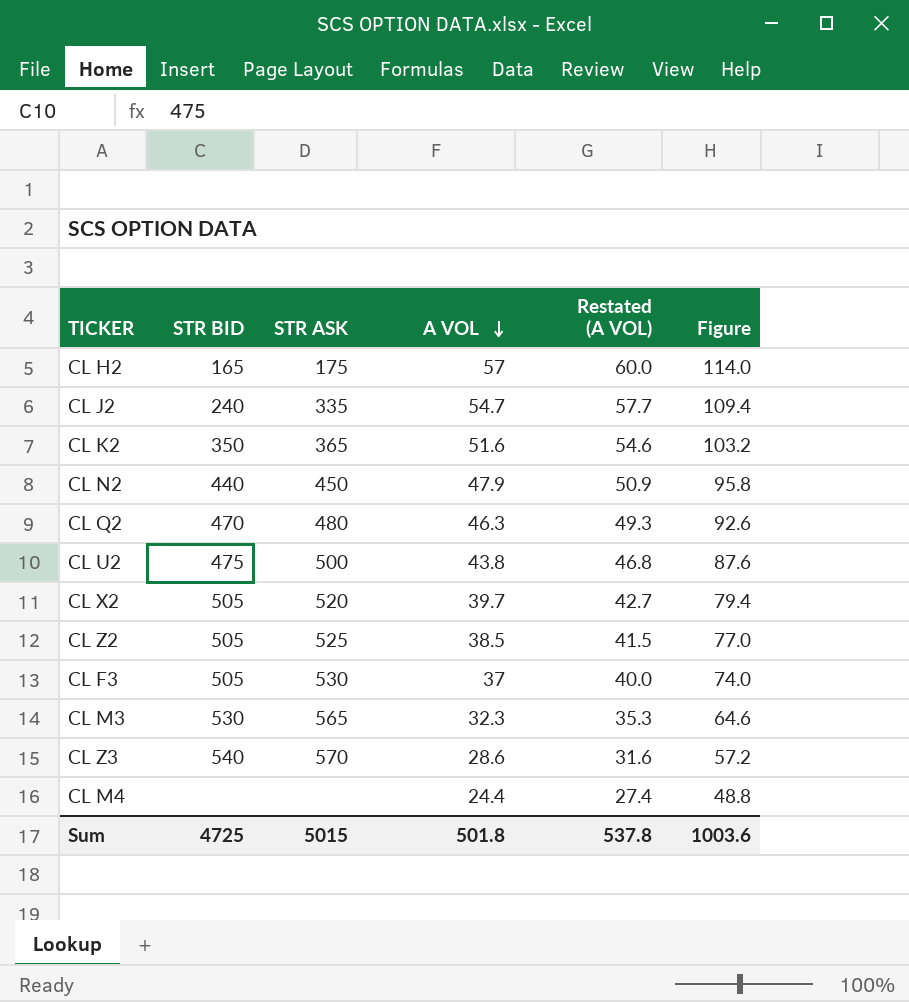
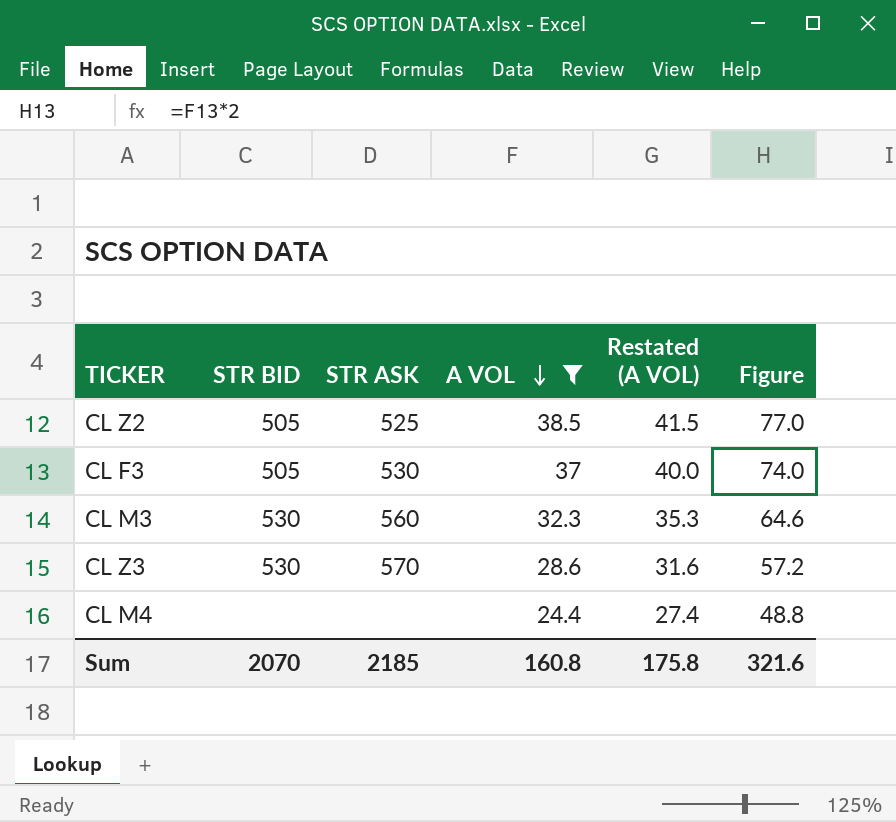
filter: none -> A VOL <= 38.5
CL M3 | STR ASK: 565 -> 560
CL Z3 | STR BID: 540 -> 530
Sum | STR BID: 4725 -> 2070
Sum | STR ASK: 5015 -> 2185
Sum | A VOL: 501.8 -> 160.8
Sum | Restated (A VOL): 537.8 -> 175.8
Sum | Figure: 1003.6 -> 321.6

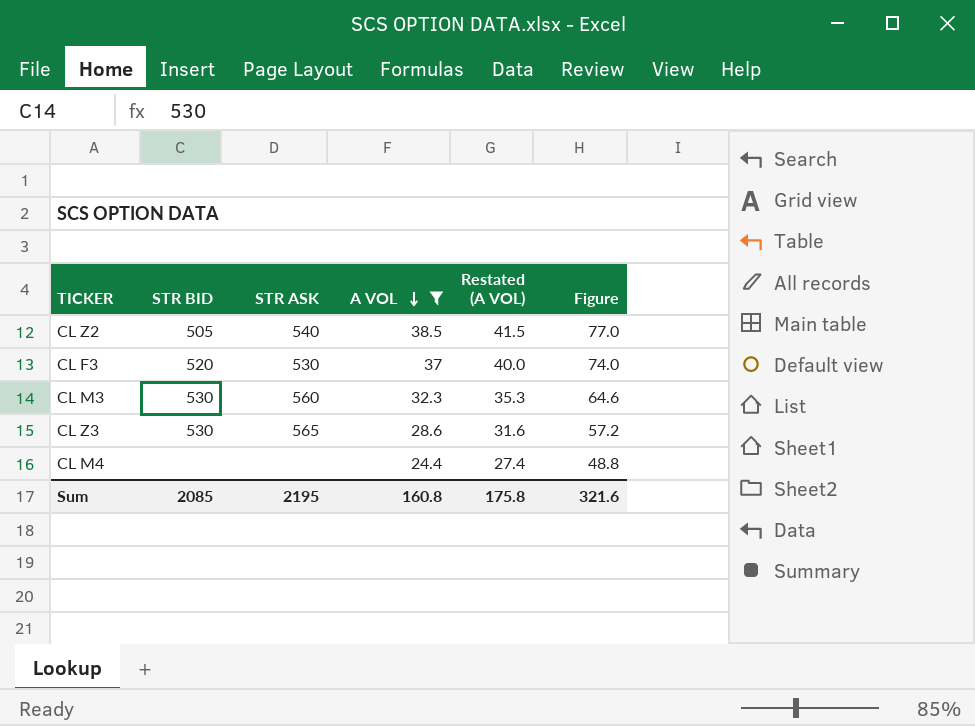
CL Z2 | STR ASK: 525 -> 540
CL F3 | STR BID: 505 -> 520
CL Z3 | STR ASK: 570 -> 565
Sum | STR BID: 2070 -> 2085
Sum | STR ASK: 2185 -> 2195

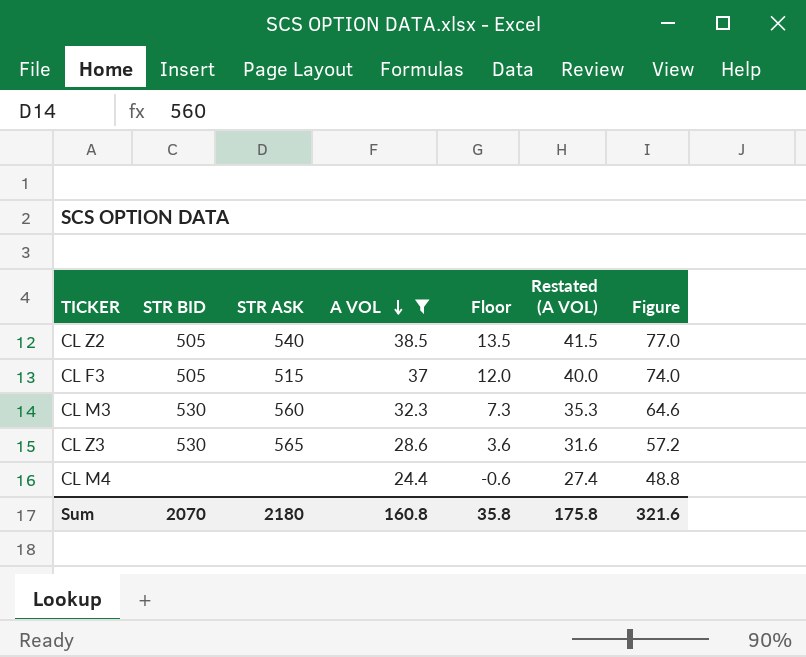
column Floor | formula: none -> [A VOL] - 25
CL F3 | STR BID: 520 -> 505
CL F3 | STR ASK: 530 -> 515
Sum | STR BID: 2085 -> 2070
Sum | STR ASK: 2195 -> 2180

